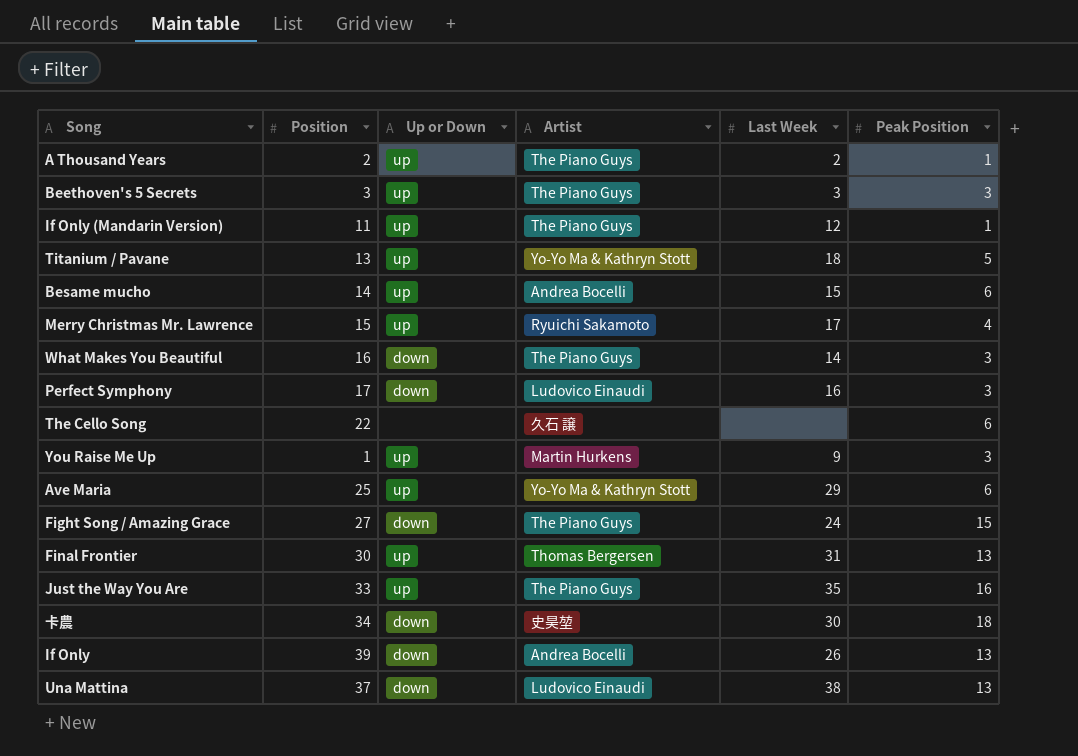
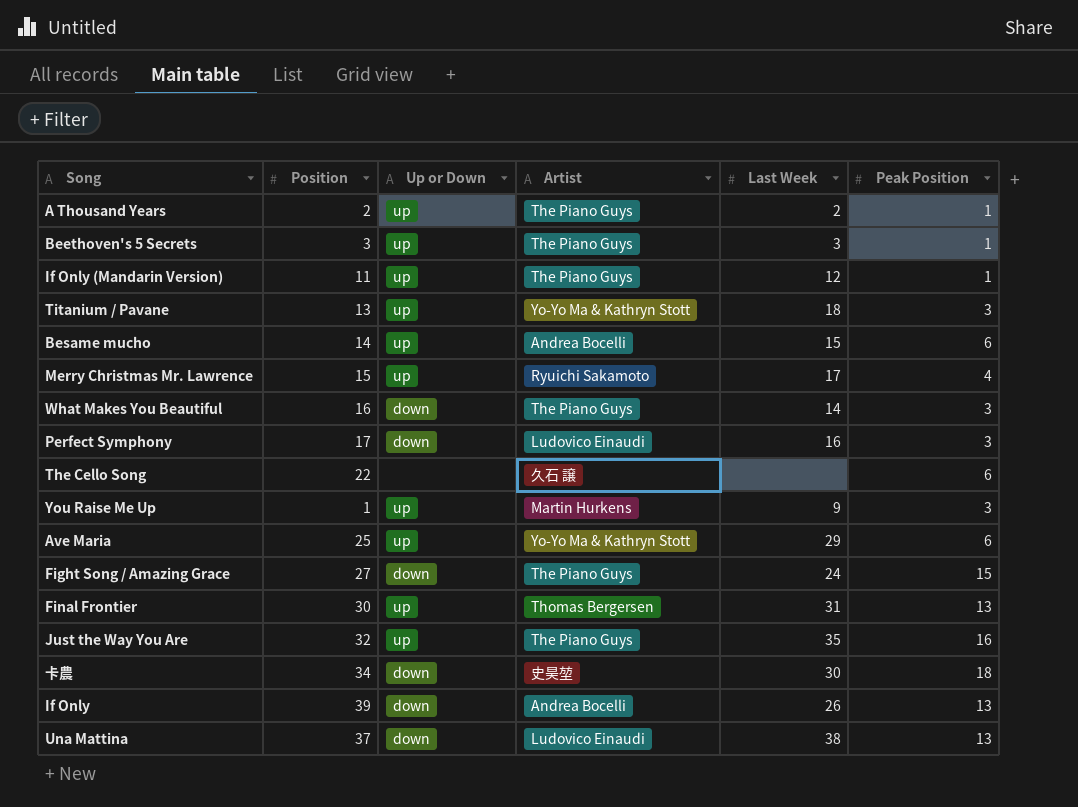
Beethoven's 5 Secrets | Peak Position: 3 -> 1
Titanium / Pavane | Peak Position: 5 -> 3
Just the Way You Are | Position: 33 -> 32

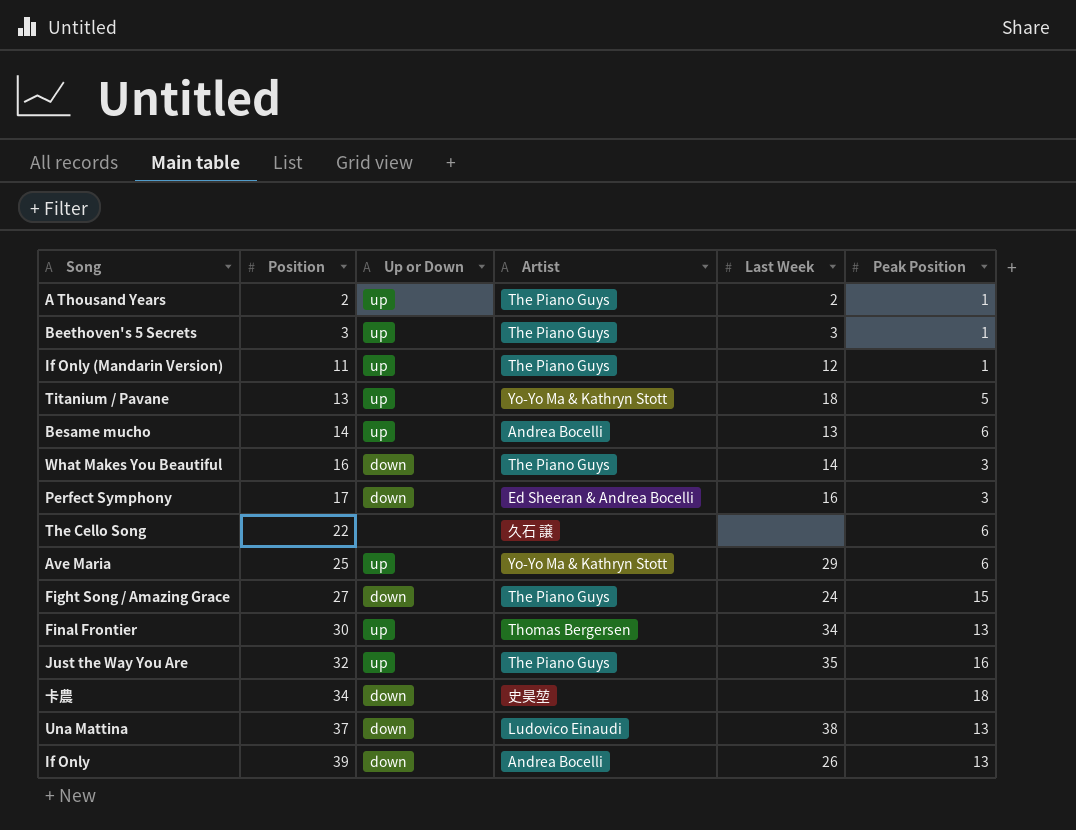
row order: none -> Position ascending
row Merry Christmas Mr. Lawrence: 15 | up | Ryuichi Sakamoto | 17 | 4 -> none
row You Raise Me Up: 1 | up | Martin Hurkens | 9 | 3 -> none
Titanium / Pavane | Peak Position: 3 -> 5
Besame mucho | Last Week: 15 -> 13
Perfect Symphony | Artist: Ludovico Einaudi -> Ed Sheeran & Andrea Bocelli
Final Frontier | Last Week: 31 -> 34
卡農 | Last Week: 30 -> none

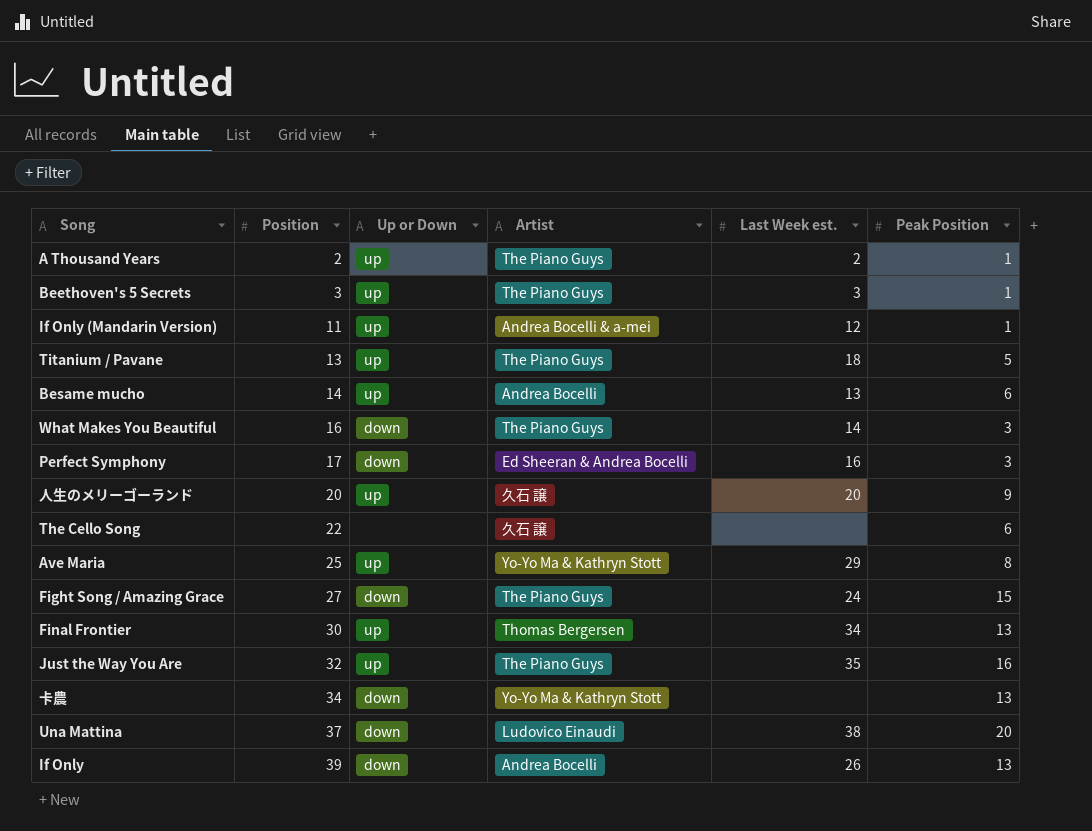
column name: Last Week -> Last Week est.
If Only (Mandarin Version) | Artist: The Piano Guys -> Andrea Bocelli & a-mei
Titanium / Pavane | Artist: Yo-Yo Ma & Kathryn Stott -> The Piano Guys
row 人生のメリーゴーランド: none -> 20 | up | 久石 譲 | 20 | 9
Ave Maria | Peak Position: 6 -> 8
卡農 | Artist: 史昊堃 -> Yo-Yo Ma & Kathryn Stott
卡農 | Peak Position: 18 -> 13
Una Mattina | Peak Position: 13 -> 20

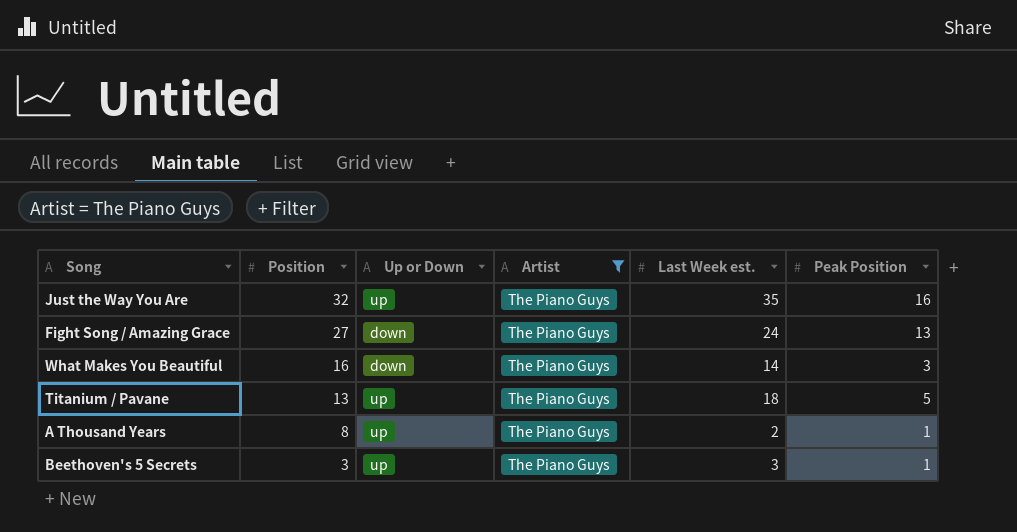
filter: none -> Artist = The Piano Guys
row order: Position ascending -> Position descending
Fight Song / Amazing Grace | Peak Position: 15 -> 13
A Thousand Years | Position: 2 -> 8

